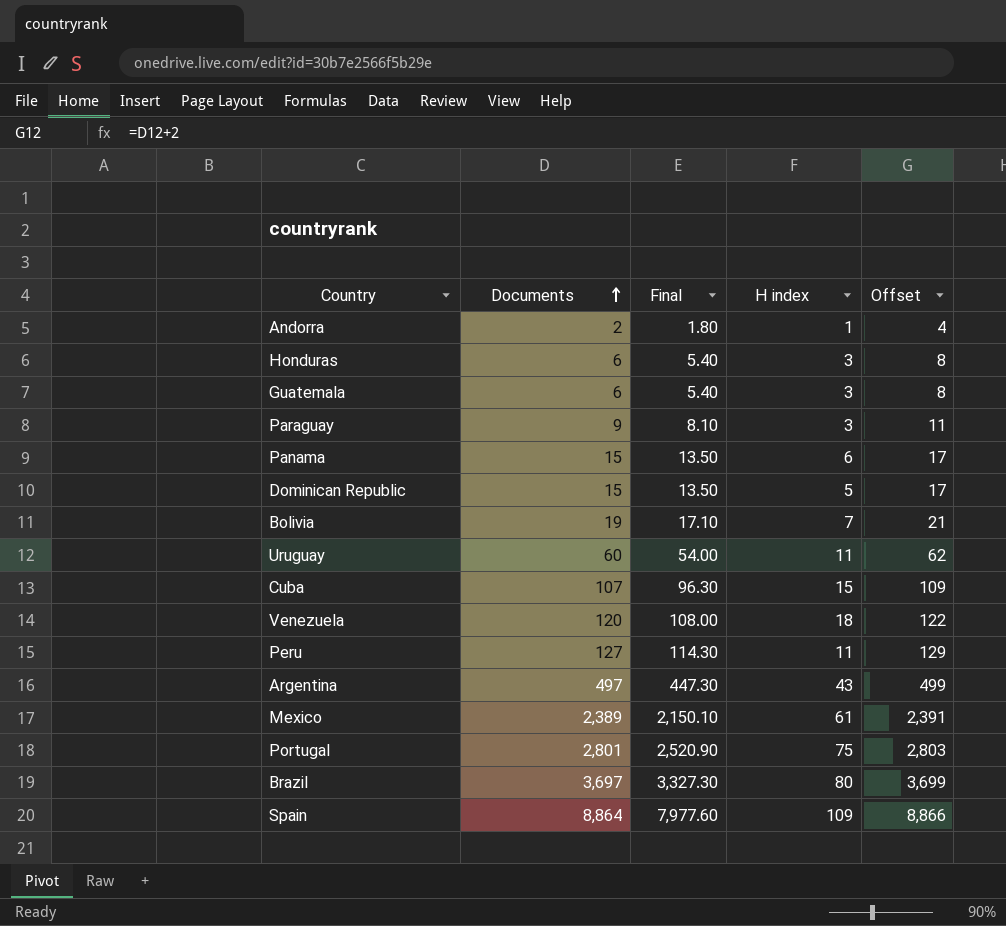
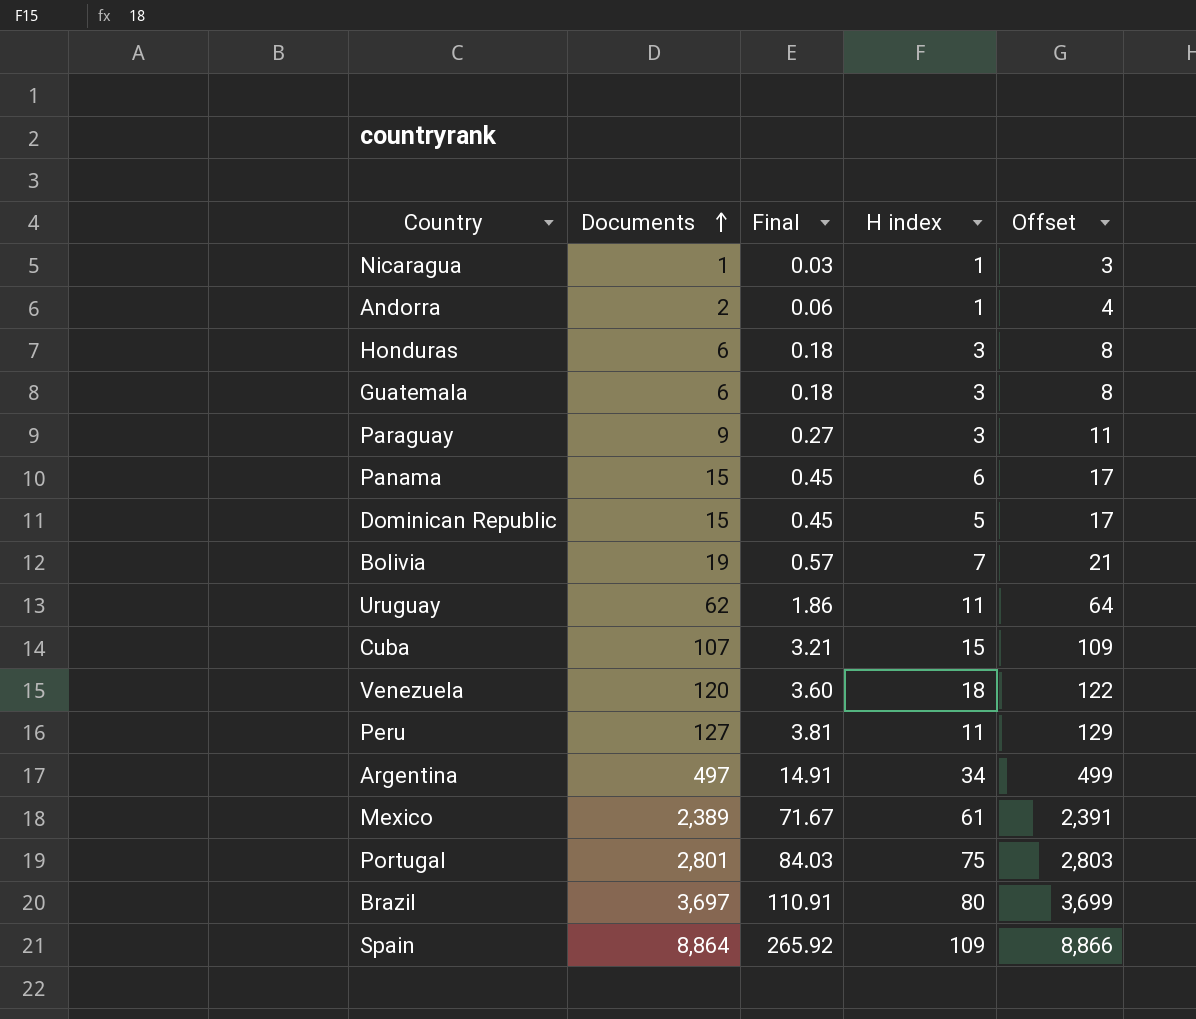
column Final | formula: [Documents] * 0.9 -> [Documents] * 0.03
row Nicaragua: none -> 1 | 0.03 | 1 | 3
Uruguay | Documents: 60 -> 62
Uruguay | Offset: 62 -> 64
Argentina | H index: 43 -> 34

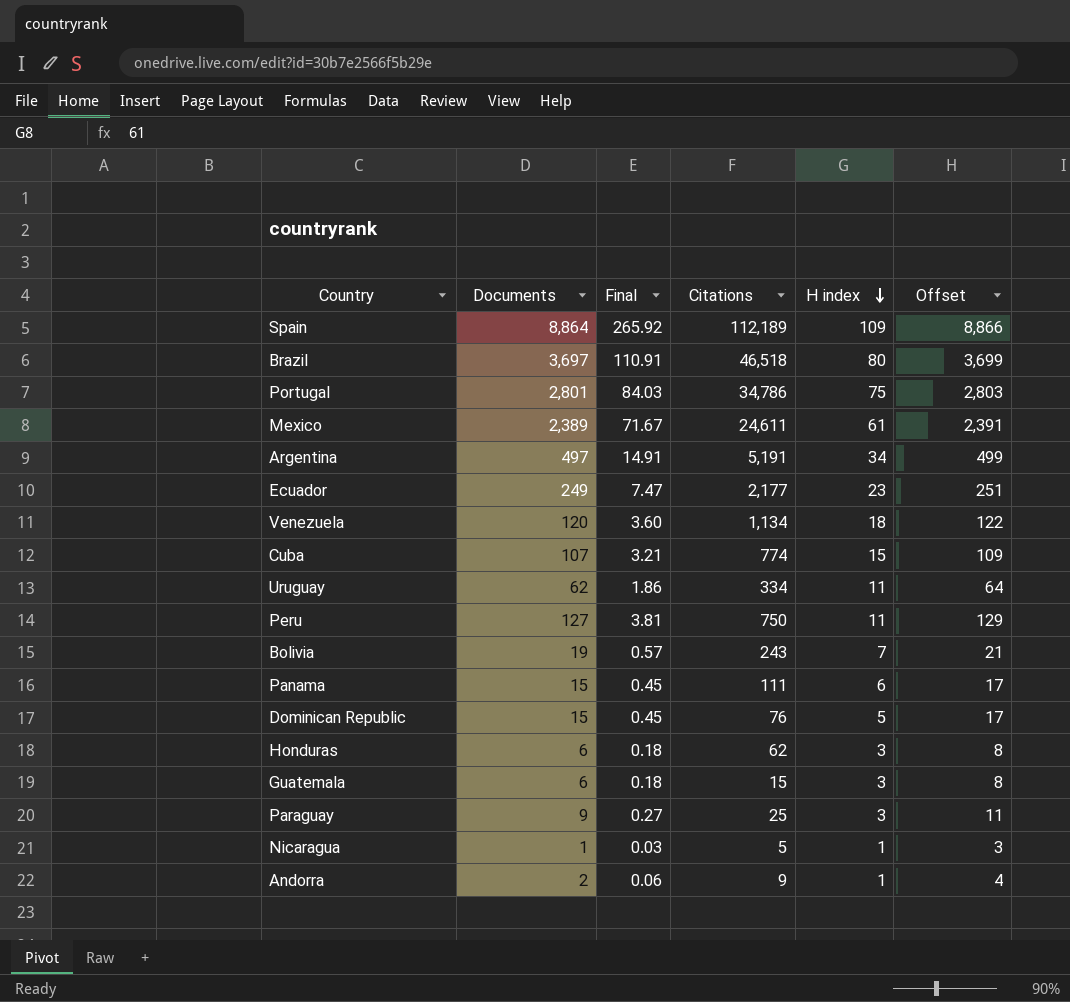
row order: Documents ascending -> H index descending
column Citations | position: none -> 4
row Ecuador: none -> 249 | 7.47 | 2,177 | 23 | 251

